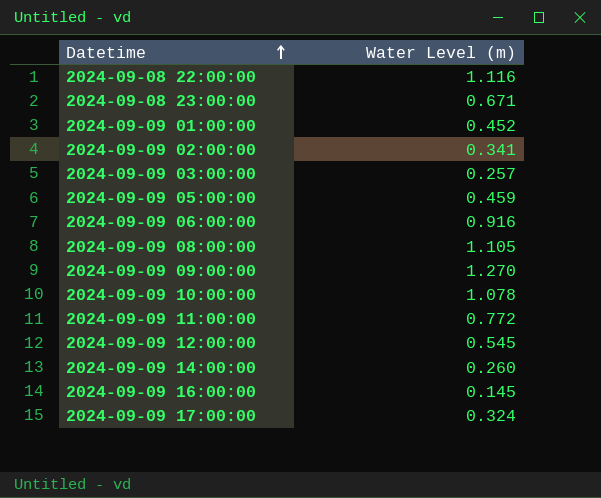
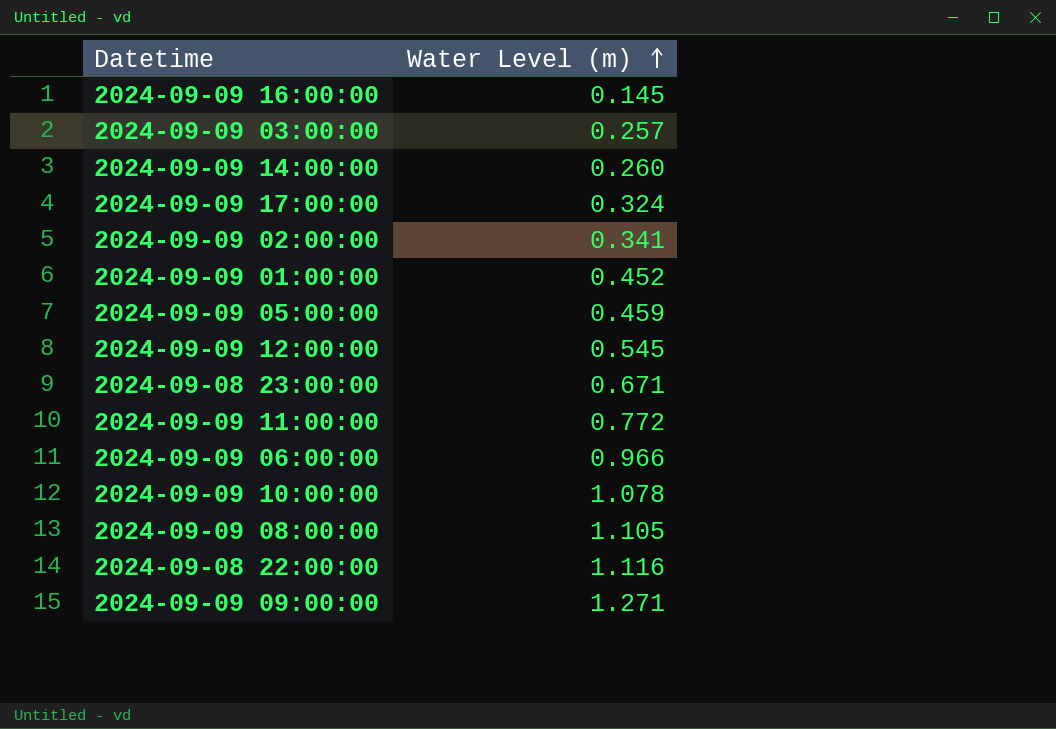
row order: Datetime ascending -> Water Level (m) ascending
2024-09-09 06:00:00 | Water Level (m): 0.916 -> 0.966
2024-09-09 09:00:00 | Water Level (m): 1.270 -> 1.271

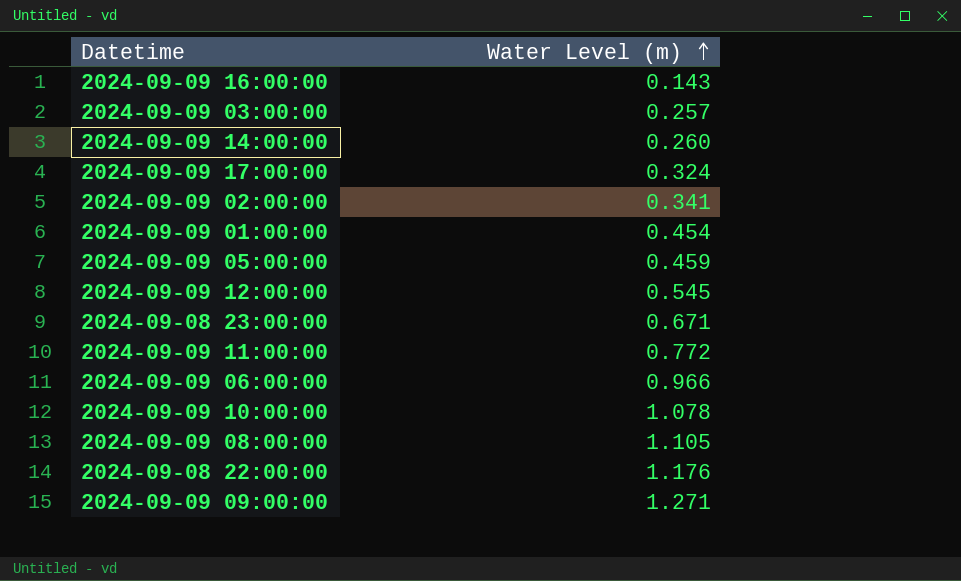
2024-09-09 16:00:00 | Water Level (m): 0.145 -> 0.143
2024-09-09 01:00:00 | Water Level (m): 0.452 -> 0.454
2024-09-08 22:00:00 | Water Level (m): 1.116 -> 1.176

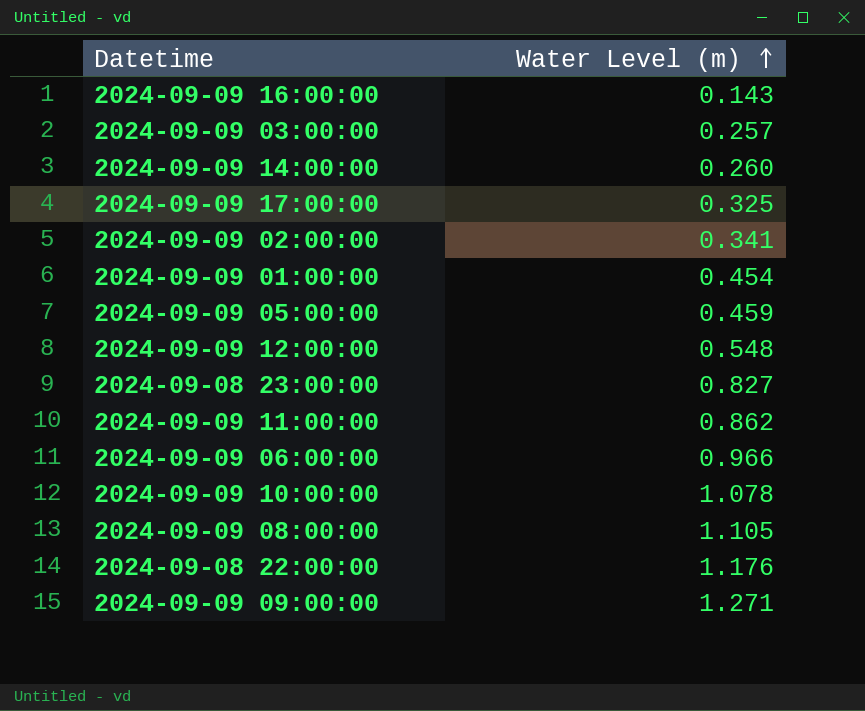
2024-09-09 17:00:00 | Water Level (m): 0.324 -> 0.325
2024-09-09 12:00:00 | Water Level (m): 0.545 -> 0.548
2024-09-08 23:00:00 | Water Level (m): 0.671 -> 0.827
2024-09-09 11:00:00 | Water Level (m): 0.772 -> 0.862

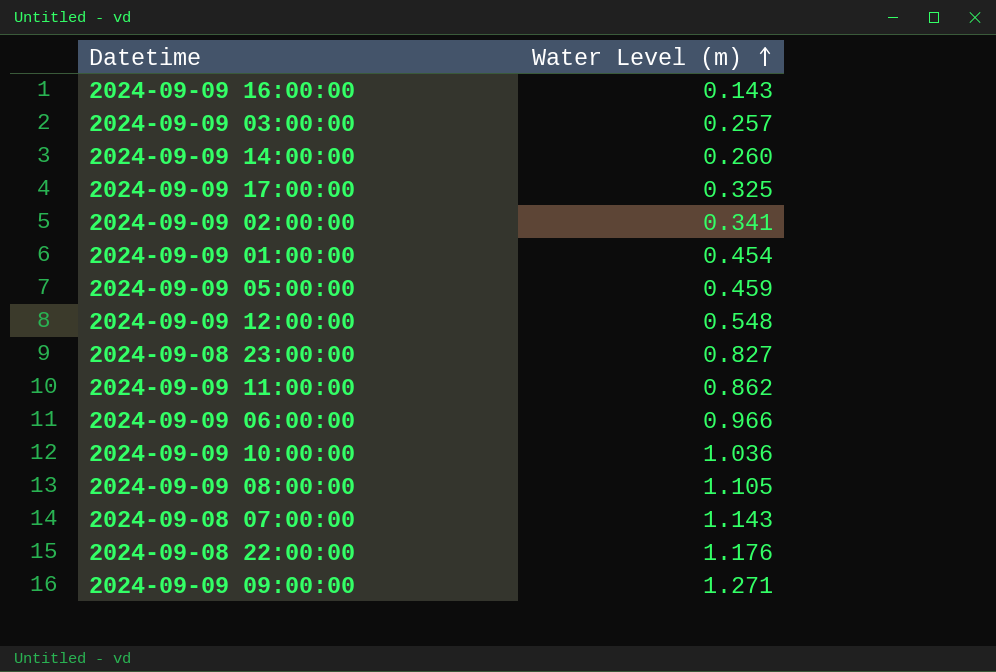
2024-09-09 10:00:00 | Water Level (m): 1.078 -> 1.036
row 2024-09-08 07:00:00: none -> 1.143

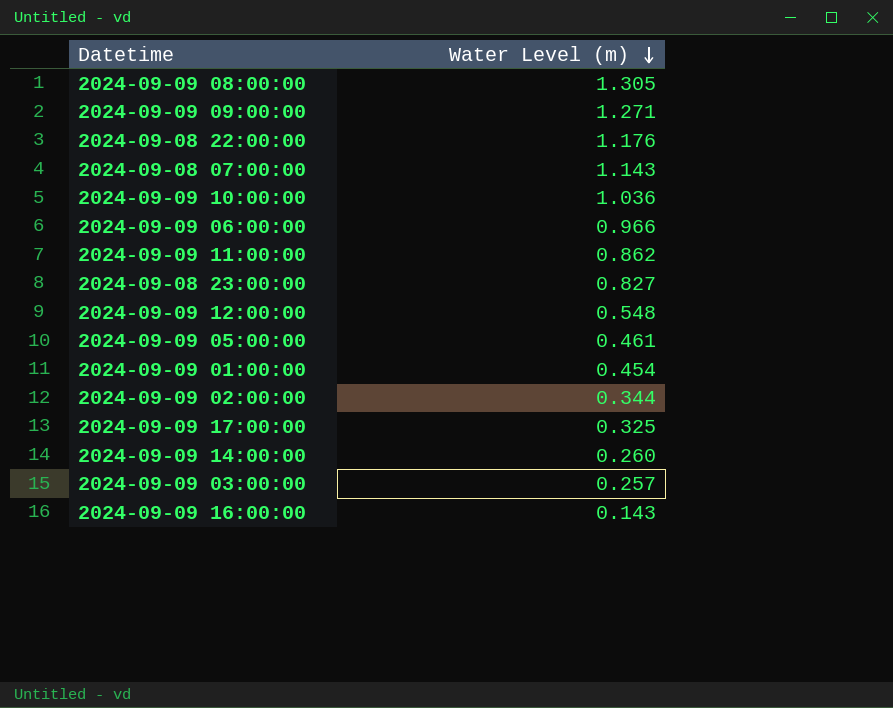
row order: Water Level (m) ascending -> Water Level (m) descending
2024-09-09 08:00:00 | Water Level (m): 1.105 -> 1.305
2024-09-09 05:00:00 | Water Level (m): 0.459 -> 0.461
2024-09-09 02:00:00 | Water Level (m): 0.341 -> 0.344

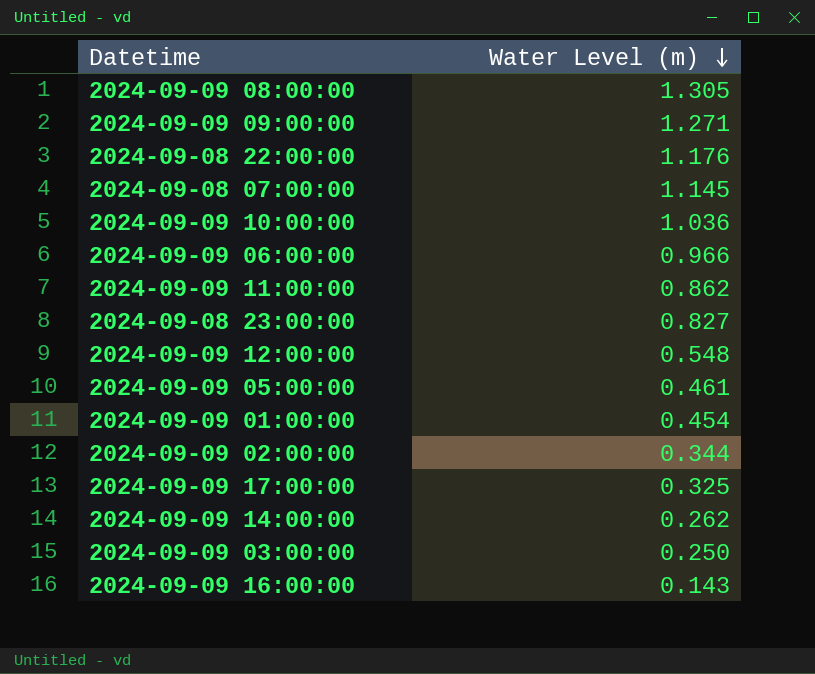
2024-09-08 07:00:00 | Water Level (m): 1.143 -> 1.145
2024-09-09 14:00:00 | Water Level (m): 0.260 -> 0.262
2024-09-09 03:00:00 | Water Level (m): 0.257 -> 0.250

